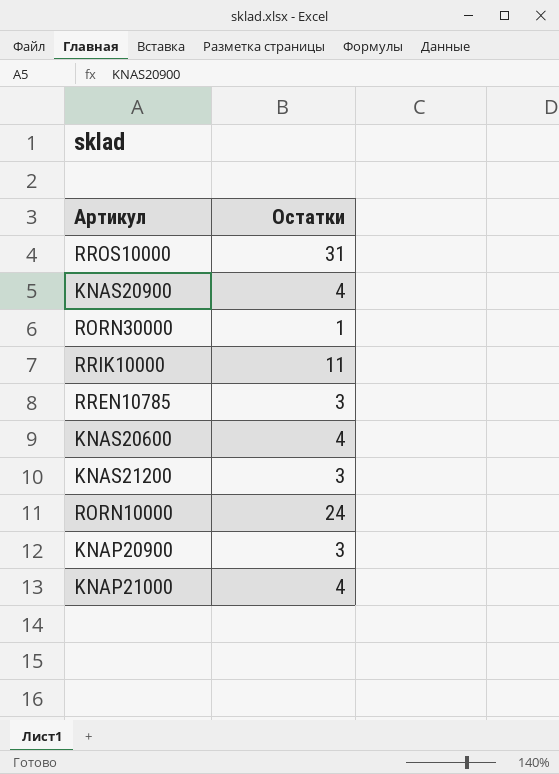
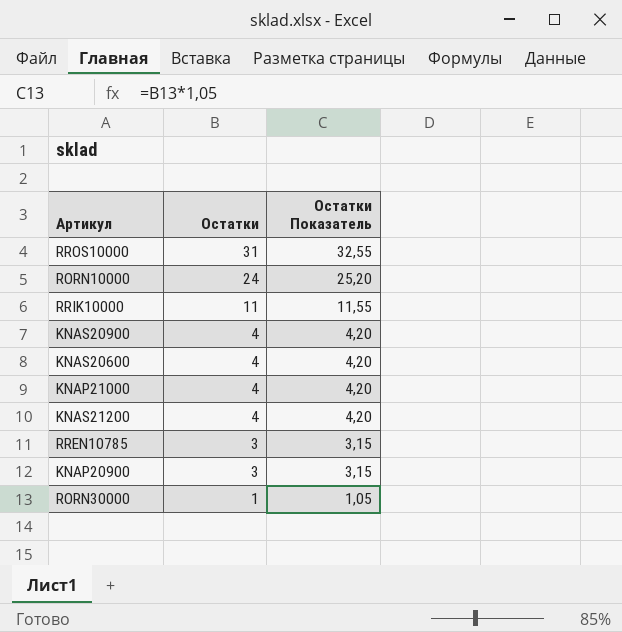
row order: none -> Остатки descending
column Остатки Показатель | formula: none -> [Остатки] * 1,05
KNAS21200 | Остатки: 3 -> 4

